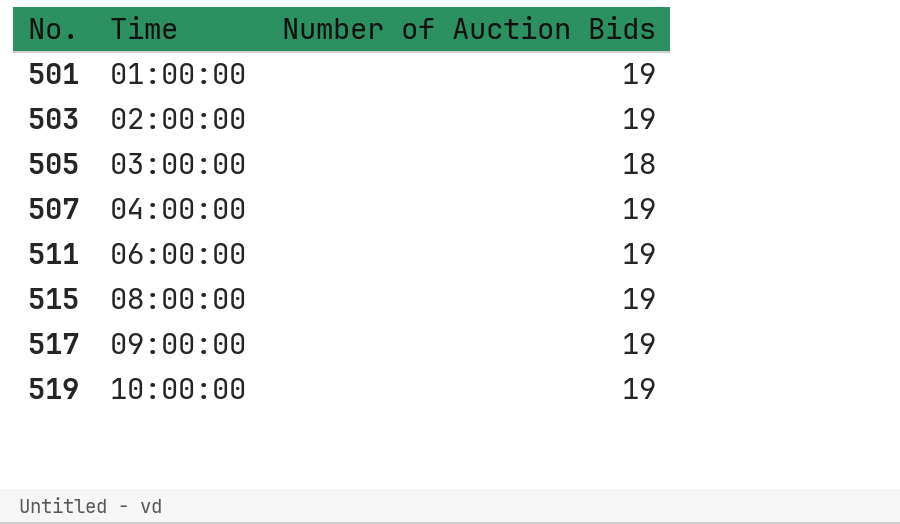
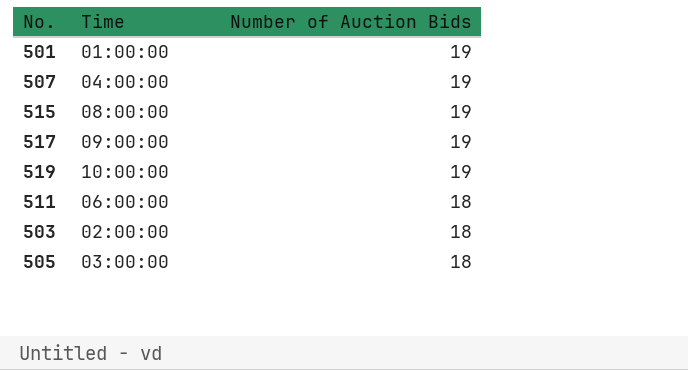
row order: No. ascending -> Number of Auction Bids descending
511 | Number of Auction Bids: 19 -> 18
503 | Number of Auction Bids: 19 -> 18

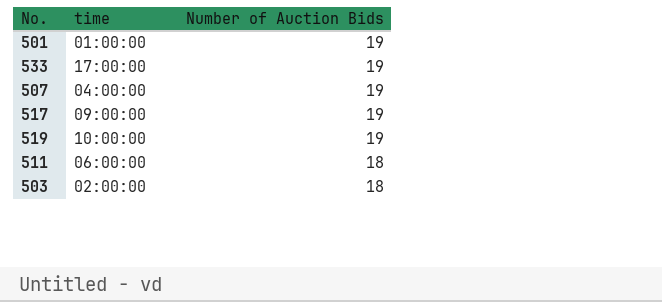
column name: Time -> time
row 515: 08:00:00 | 19 -> none
row 505: 03:00:00 | 18 -> none
row 533: none -> 17:00:00 | 19

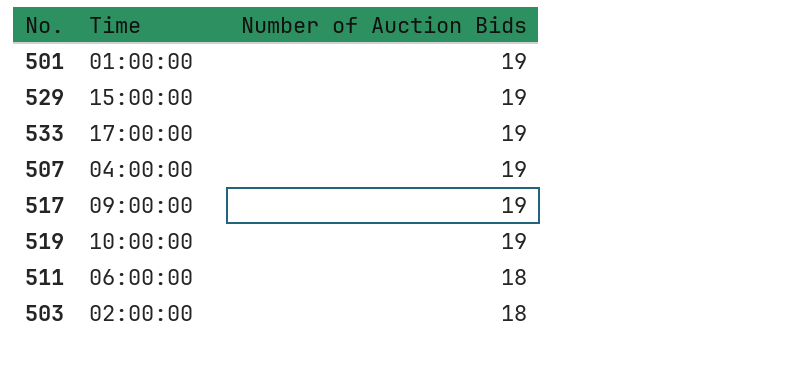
column name: time -> Time
row 529: none -> 15:00:00 | 19

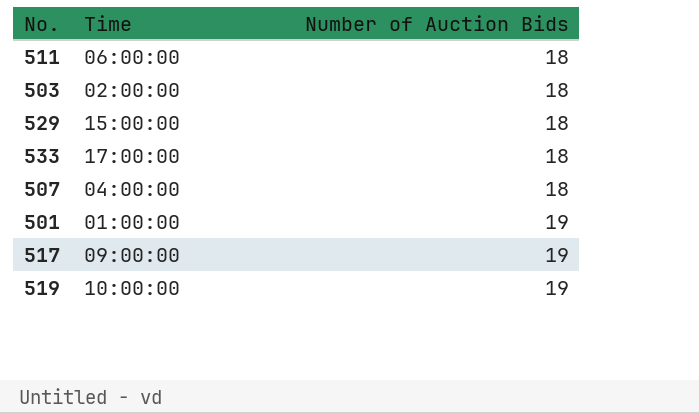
row order: Number of Auction Bids descending -> Number of Auction Bids ascending
529 | Number of Auction Bids: 19 -> 18
533 | Number of Auction Bids: 19 -> 18
507 | Number of Auction Bids: 19 -> 18

